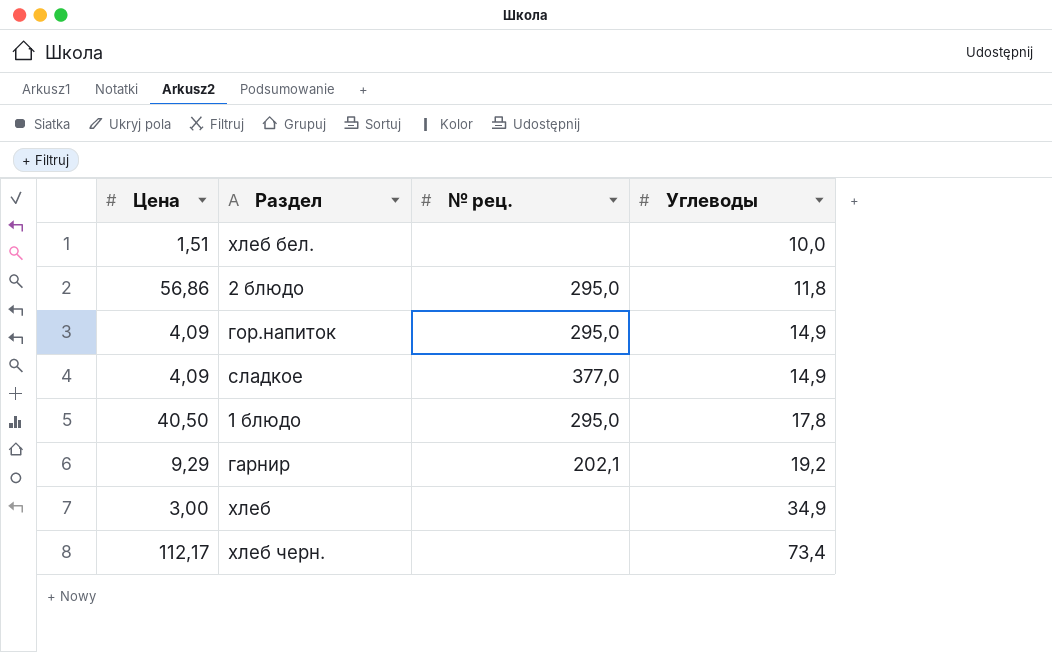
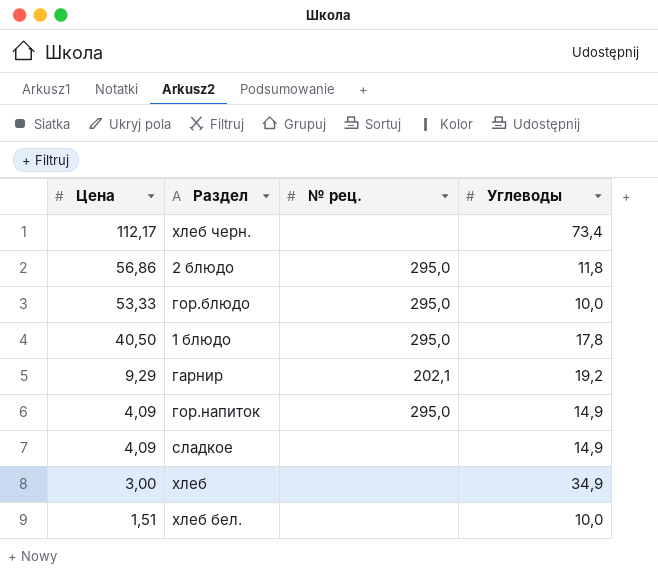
row order: Углеводы ascending -> Цена descending
row гор.блюдо: none -> 53,33 | 295,0 | 10,0
сладкое | № рец.: 377,0 -> none

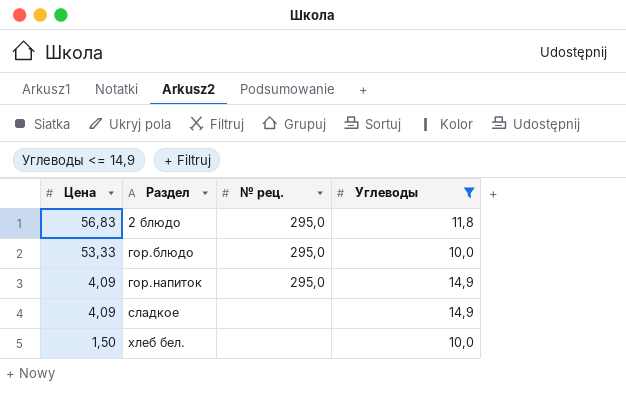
filter: none -> Углеводы <= 14,9
2 блюдо | Цена: 56,86 -> 56,83
хлеб бел. | Цена: 1,51 -> 1,50

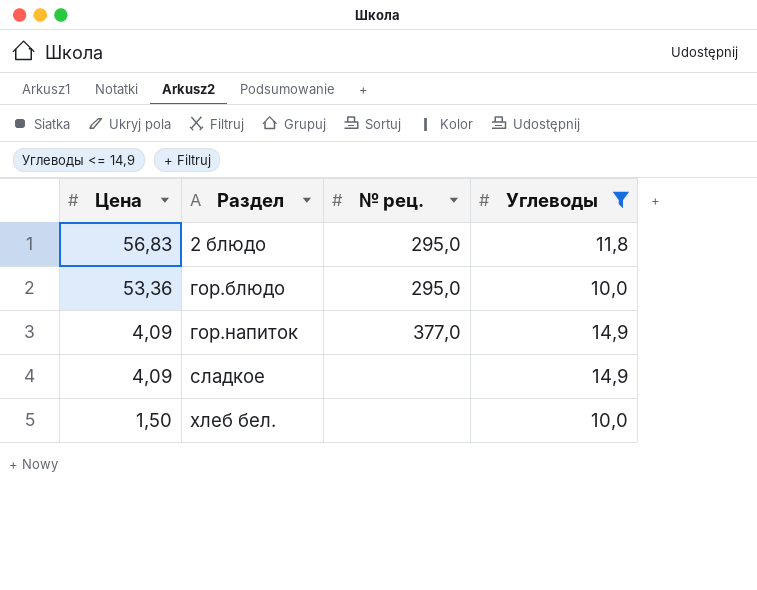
гор.блюдо | Цена: 53,33 -> 53,36
гор.напиток | № рец.: 295,0 -> 377,0

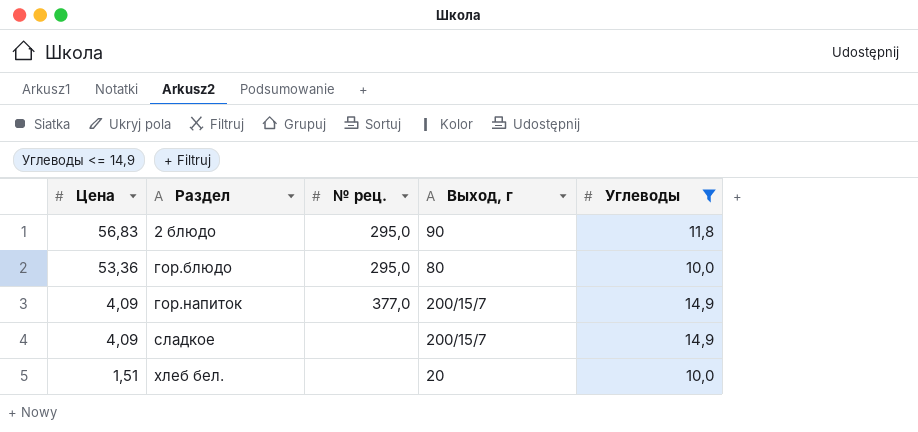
column Выход, г | position: none -> 4
хлеб бел. | Цена: 1,50 -> 1,51

